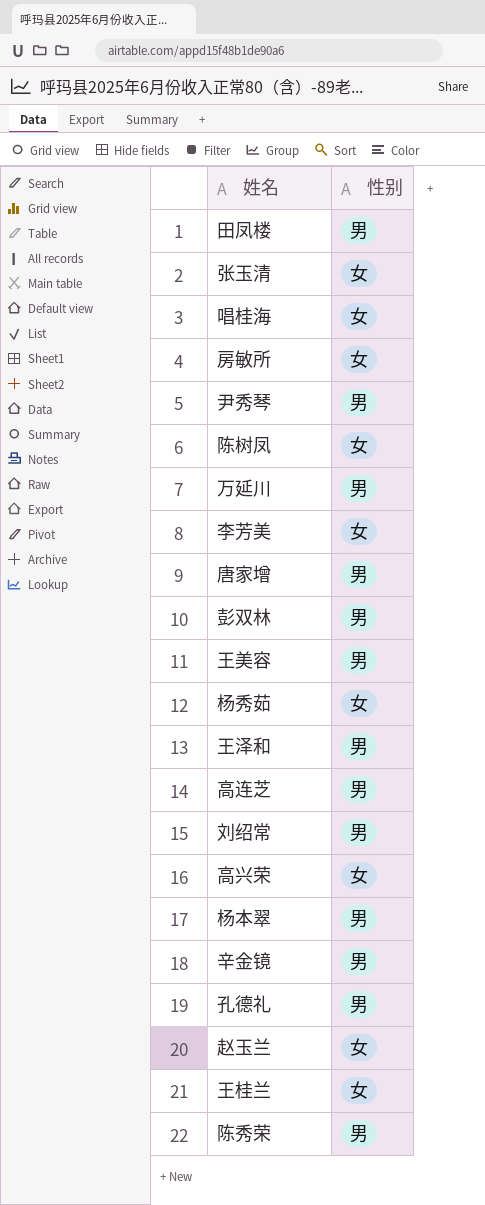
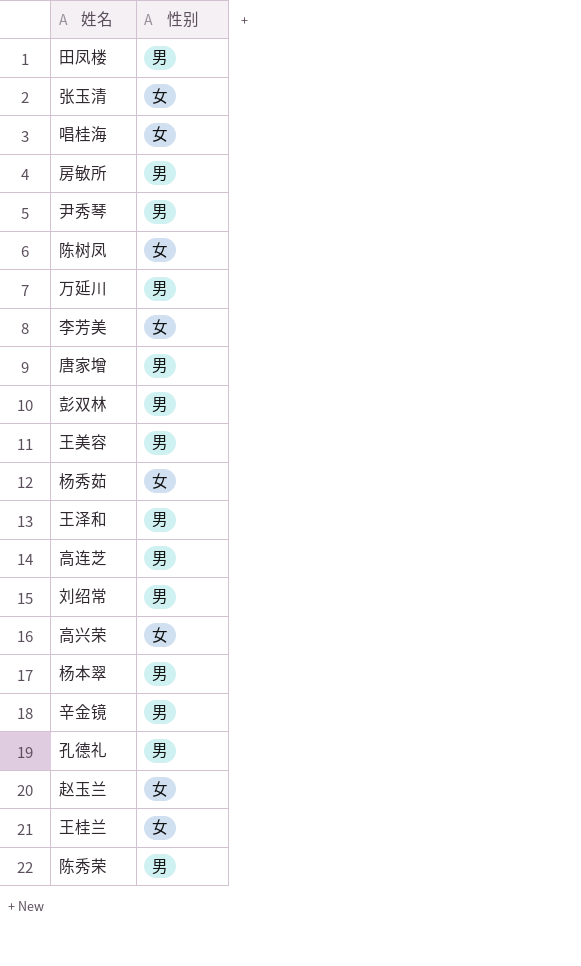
房敏所 | 性别: 女 -> 男

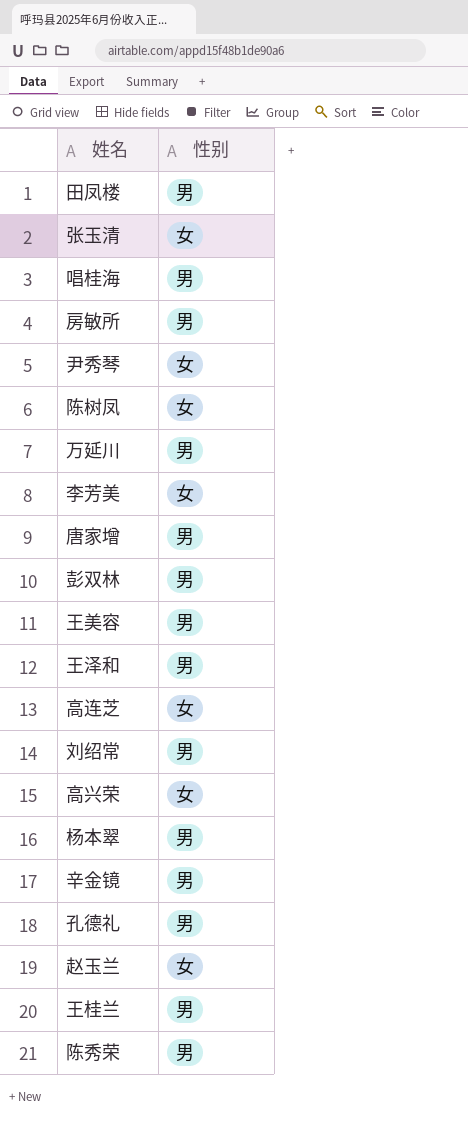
row 杨秀茹: 女 -> none
唱桂海 | 性别: 女 -> 男
尹秀琴 | 性别: 男 -> 女
高连芝 | 性别: 男 -> 女
王桂兰 | 性别: 女 -> 男

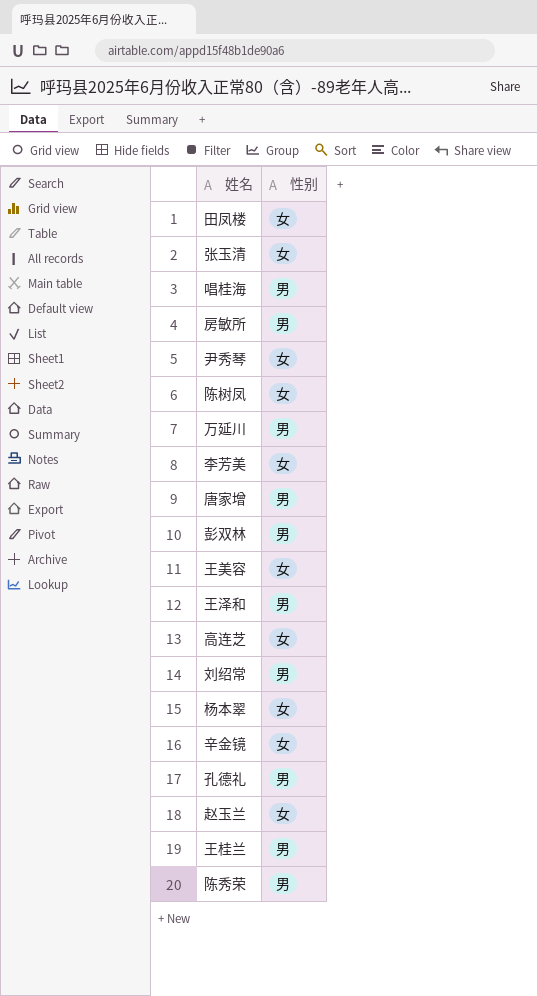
row 高兴荣: 女 -> none
田凤楼 | 性别: 男 -> 女
王美容 | 性别: 男 -> 女
杨本翠 | 性别: 男 -> 女
辛金镜 | 性别: 男 -> 女

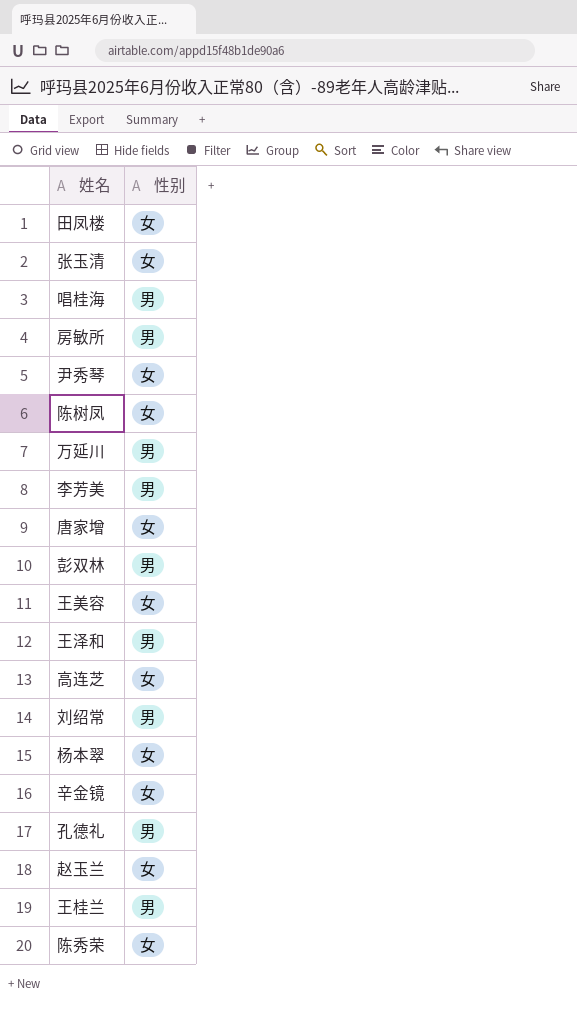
李芳美 | 性别: 女 -> 男
唐家增 | 性别: 男 -> 女
陈秀荣 | 性别: 男 -> 女

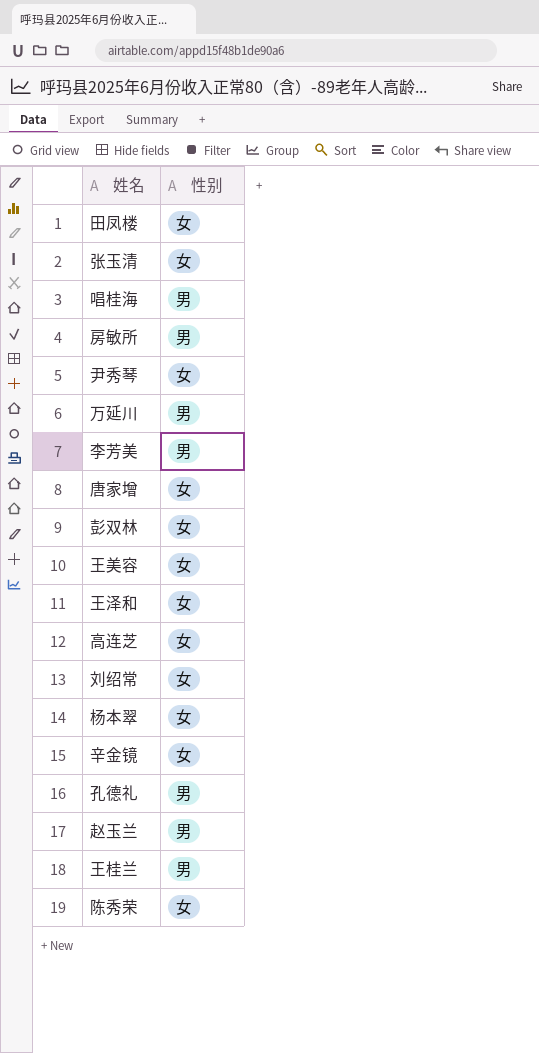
row 陈树凤: 女 -> none
彭双林 | 性别: 男 -> 女
王泽和 | 性别: 男 -> 女
刘绍常 | 性别: 男 -> 女
赵玉兰 | 性别: 女 -> 男

